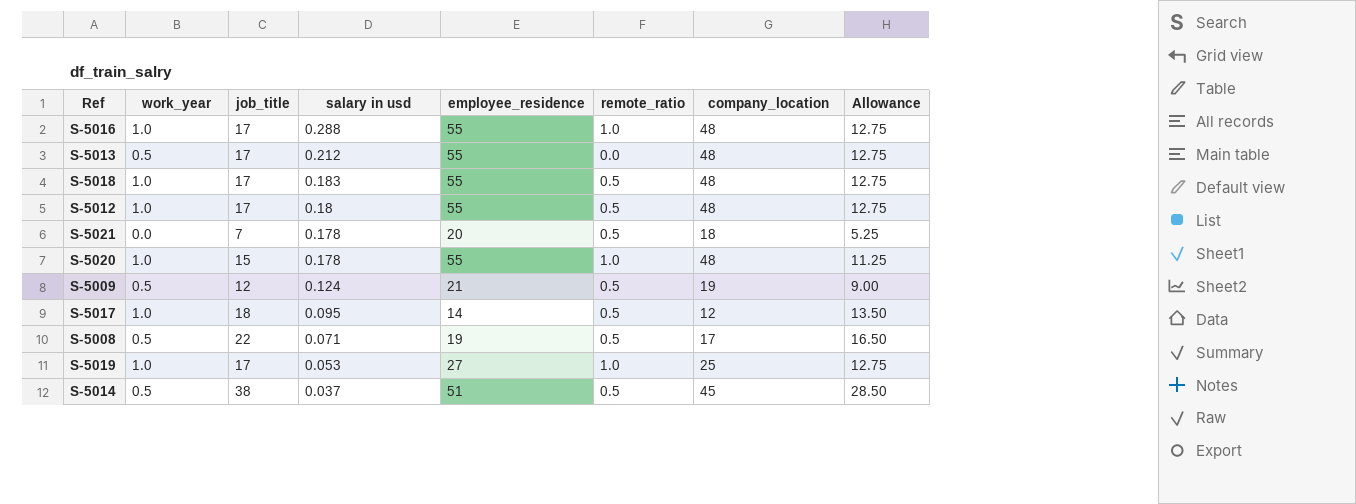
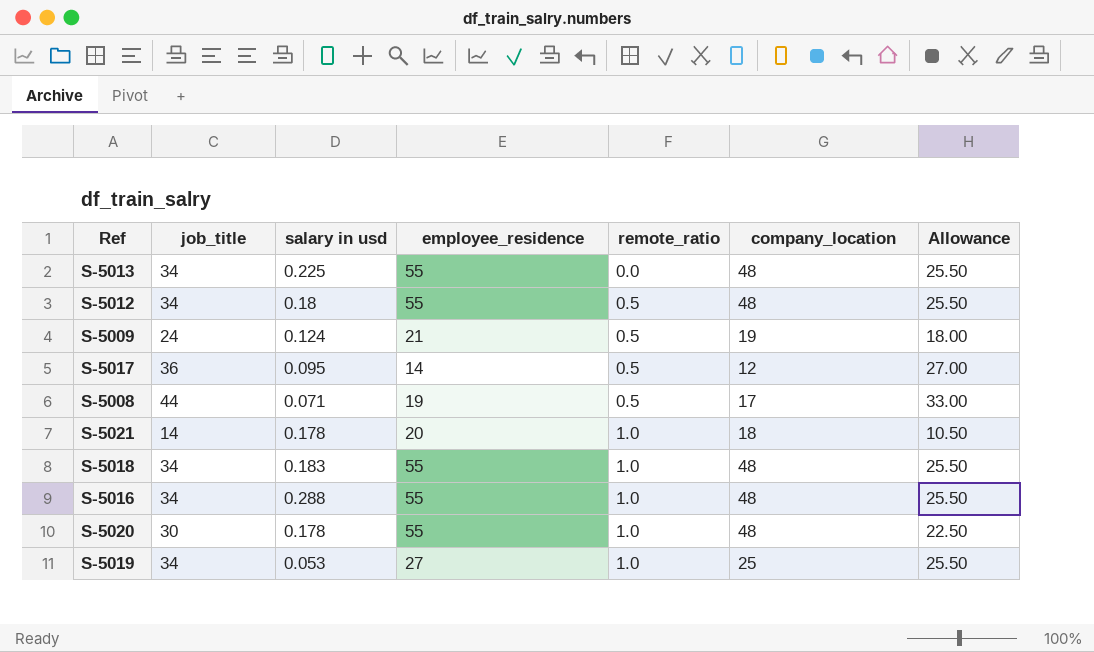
row order: salary in usd descending -> remote_ratio ascending
column work_year | position: 2 -> none
row S-5014: 0.5 | 38 | 0.037 | 51 | 0.5 | 45 | 28.50 -> none
S-5013 | job_title: 17 -> 34
S-5013 | salary in usd: 0.212 -> 0.225
S-5013 | Allowance: 12.75 -> 25.50
S-5012 | job_title: 17 -> 34
S-5012 | Allowance: 12.75 -> 25.50
S-5009 | job_title: 12 -> 24
S-5009 | Allowance: 9.00 -> 18.00
S-5017 | job_title: 18 -> 36
S-5017 | Allowance: 13.50 -> 27.00
S-5008 | job_title: 22 -> 44
S-5008 | Allowance: 16.50 -> 33.00
S-5021 | job_title: 7 -> 14
S-5021 | remote_ratio: 0.5 -> 1.0
S-5021 | Allowance: 5.25 -> 10.50
S-5018 | job_title: 17 -> 34
S-5018 | remote_ratio: 0.5 -> 1.0
S-5018 | Allowance: 12.75 -> 25.50
S-5016 | job_title: 17 -> 34
S-5016 | Allowance: 12.75 -> 25.50
S-5020 | job_title: 15 -> 30
S-5020 | Allowance: 11.25 -> 22.50
S-5019 | job_title: 17 -> 34
S-5019 | Allowance: 12.75 -> 25.50

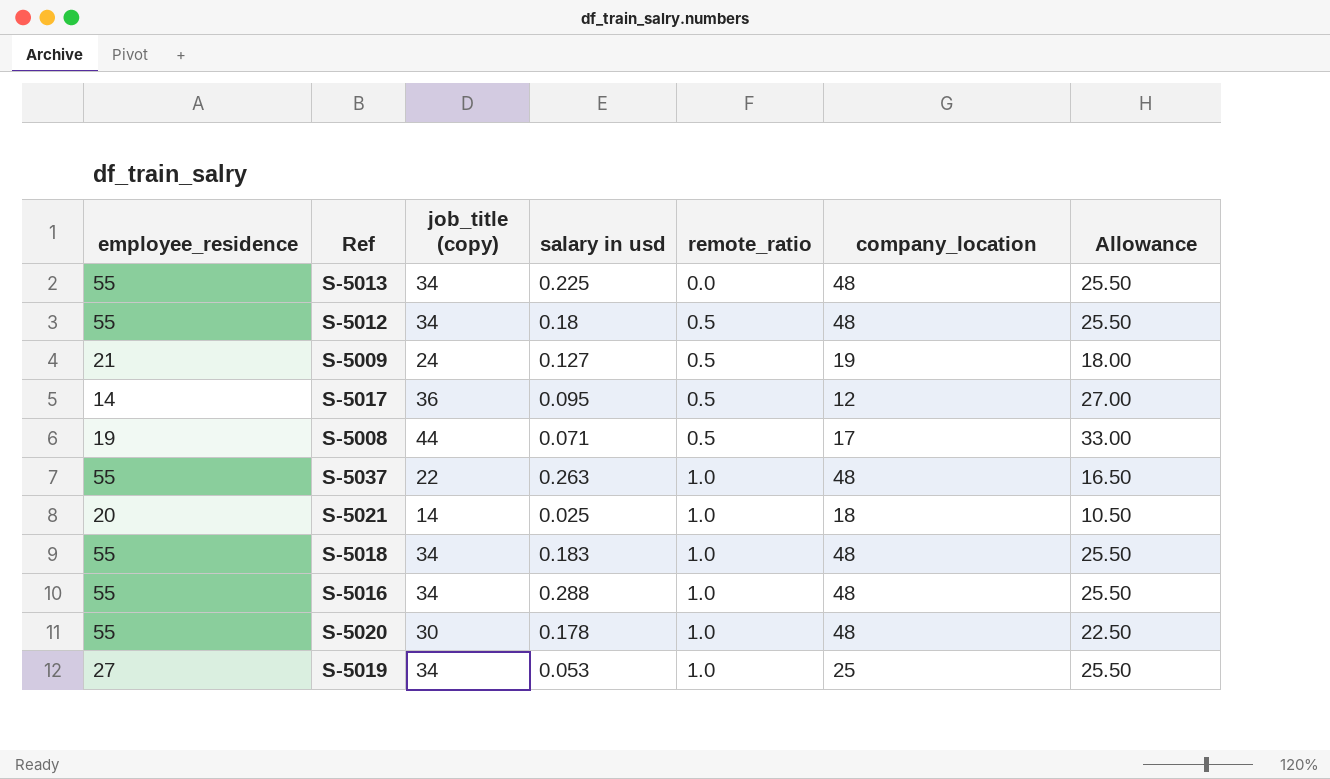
column employee_residence | position: 4 -> 1
column name: job_title -> job_title (copy)
S-5009 | salary in usd: 0.124 -> 0.127
row S-5037: none -> 55 | 22 | 0.263 | 1.0 | 48 | 16.50
S-5021 | salary in usd: 0.178 -> 0.025

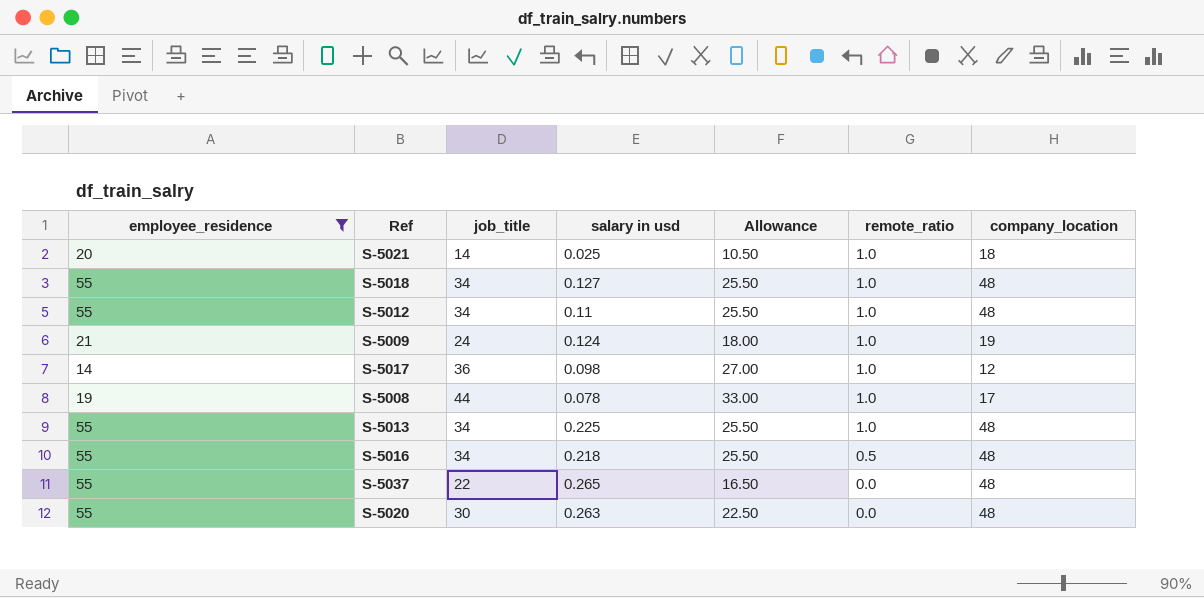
filter: none -> employee_residence != 27
row order: remote_ratio ascending -> remote_ratio descending
column name: job_title (copy) -> job_title
column Allowance | position: 7 -> 5
S-5018 | salary in usd: 0.183 -> 0.127
S-5012 | salary in usd: 0.18 -> 0.11
S-5012 | remote_ratio: 0.5 -> 1.0
S-5009 | salary in usd: 0.127 -> 0.124
S-5009 | remote_ratio: 0.5 -> 1.0
S-5017 | salary in usd: 0.095 -> 0.098
S-5017 | remote_ratio: 0.5 -> 1.0
S-5008 | salary in usd: 0.071 -> 0.078
S-5008 | remote_ratio: 0.5 -> 1.0
S-5013 | remote_ratio: 0.0 -> 1.0
S-5016 | salary in usd: 0.288 -> 0.218
S-5016 | remote_ratio: 1.0 -> 0.5
S-5037 | salary in usd: 0.263 -> 0.265
S-5037 | remote_ratio: 1.0 -> 0.0
S-5020 | salary in usd: 0.178 -> 0.263
S-5020 | remote_ratio: 1.0 -> 0.0

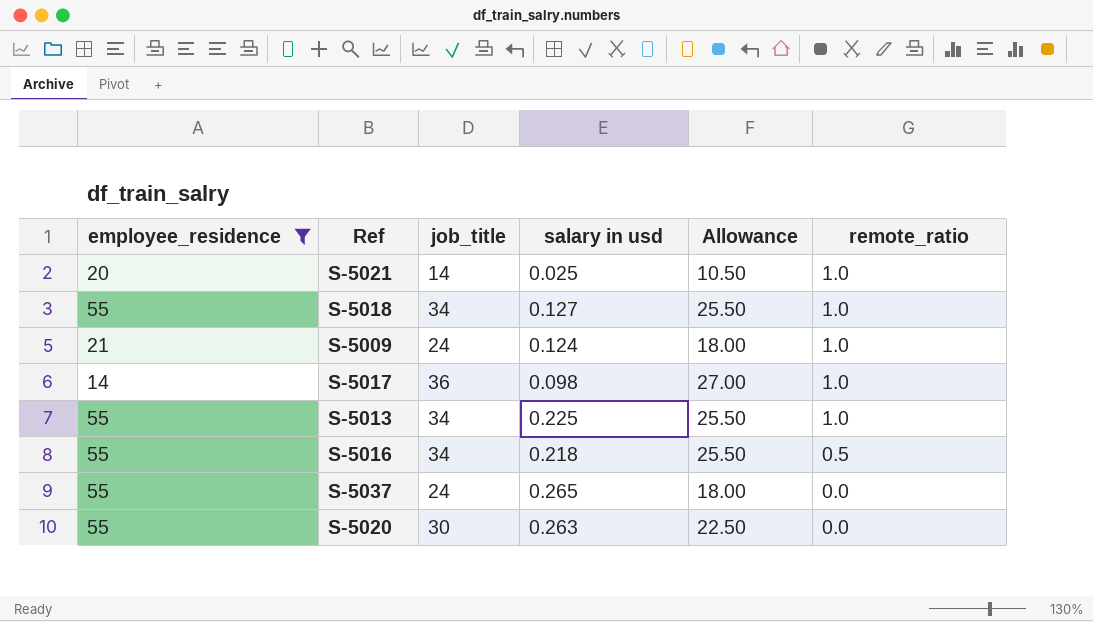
column company_location | position: 7 -> none
row S-5012: 55 | 34 | 0.11 | 25.50 | 1.0 | 48 -> none
row S-5008: 19 | 44 | 0.078 | 33.00 | 1.0 | 17 -> none
S-5037 | job_title: 22 -> 24
S-5037 | Allowance: 16.50 -> 18.00

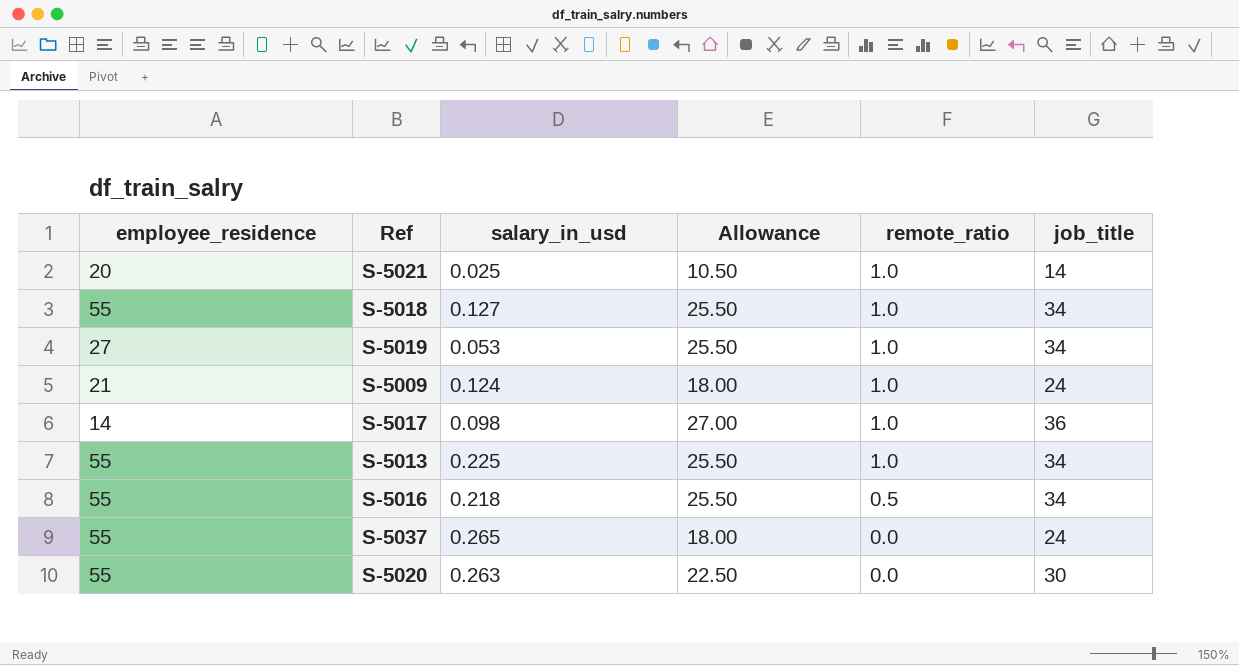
filter: employee_residence != 27 -> none
column name: salary in usd -> salary_in_usd
column job_title | position: 3 -> 6

